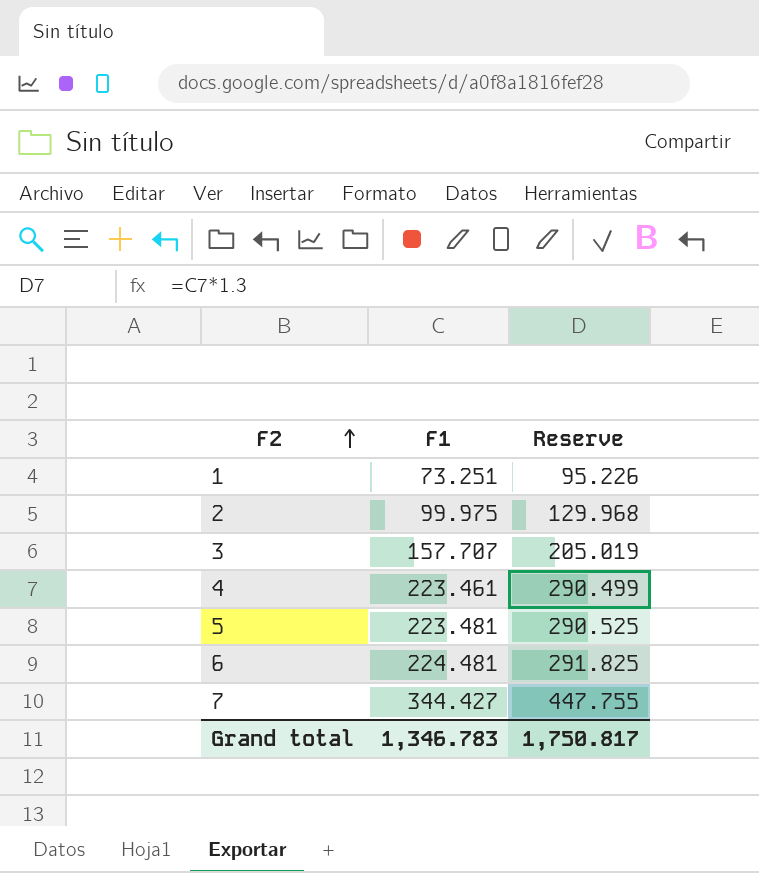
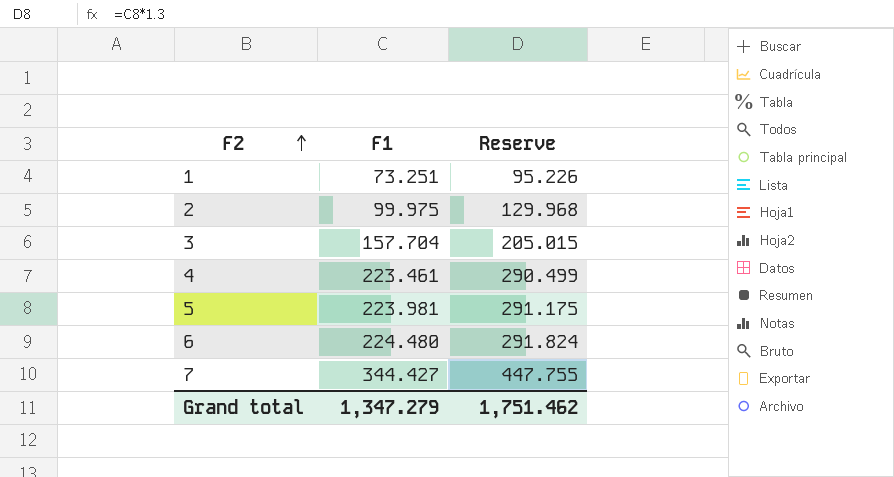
3 | F1: 157.707 -> 157.704
3 | Reserve: 205.019 -> 205.015
5 | F1: 223.481 -> 223.981
5 | Reserve: 290.525 -> 291.175
6 | F1: 224.481 -> 224.480
6 | Reserve: 291.825 -> 291.824
Grand total | F1: 1,346.783 -> 1,347.279
Grand total | Reserve: 1,750.817 -> 1,751.462

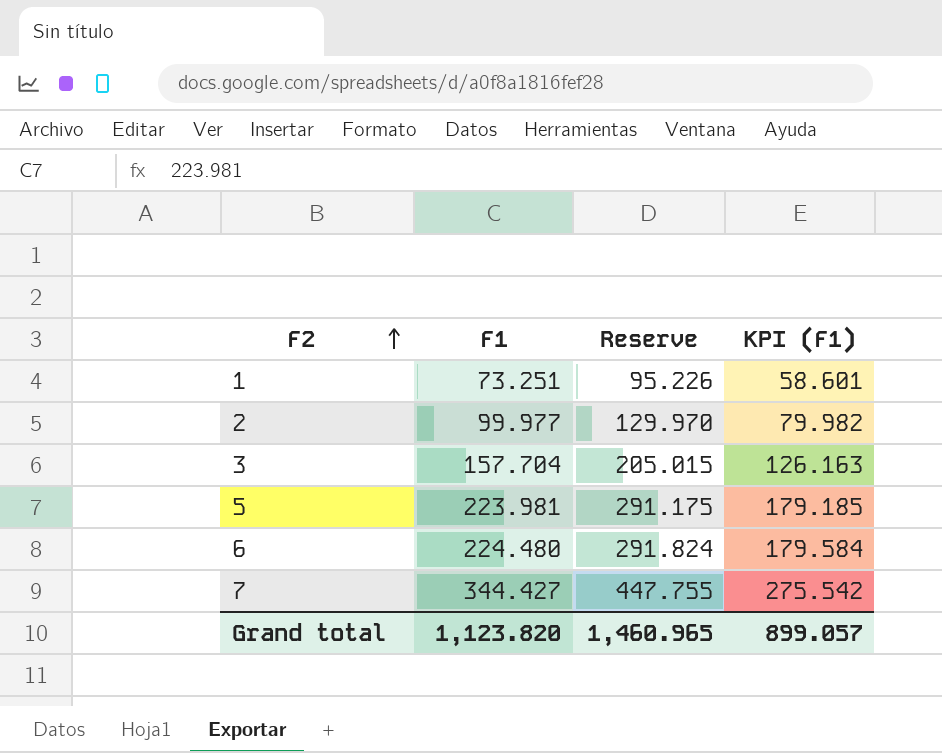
column KPI (F1) | formula: none -> [F1] * 0.8
row 4: 223.461 | 290.499 -> none
2 | F1: 99.975 -> 99.977
2 | Reserve: 129.968 -> 129.970
Grand total | F1: 1,347.279 -> 1,123.820
Grand total | Reserve: 1,751.462 -> 1,460.965

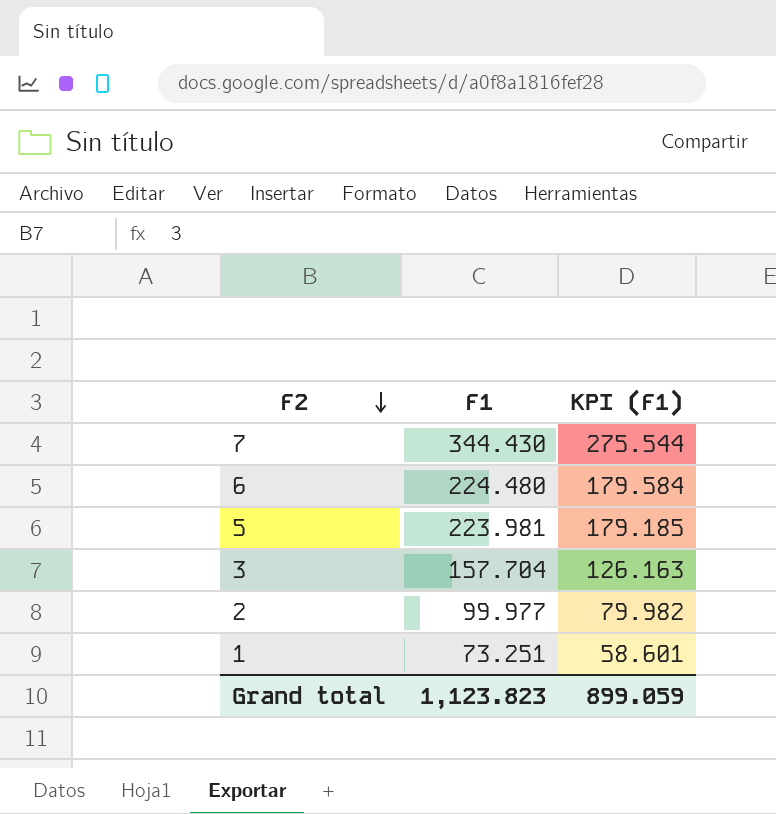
row order: F2 ascending -> F2 descending
column Reserve | formula: [F1] * 1.3 -> none
7 | F1: 344.427 -> 344.430
7 | KPI (F1): 275.542 -> 275.544
Grand total | F1: 1,123.820 -> 1,123.823
Grand total | KPI (F1): 899.057 -> 899.059

